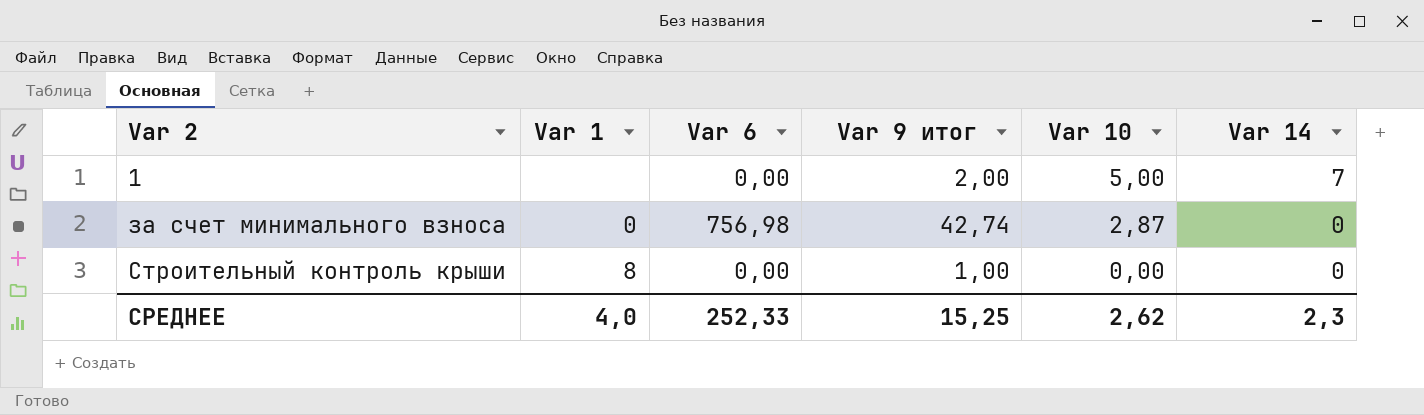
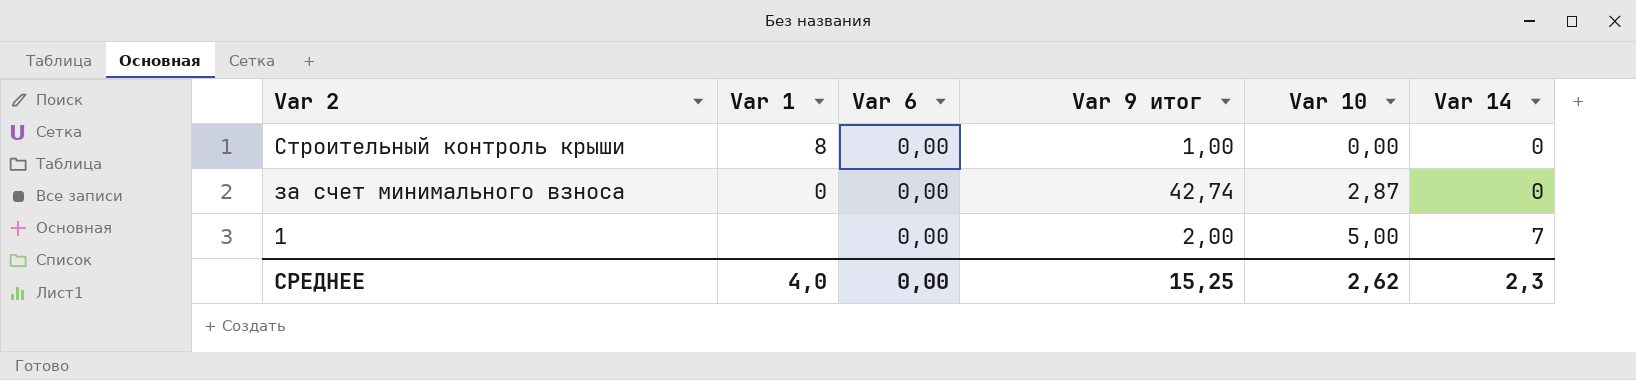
row order: Var 2 ascending -> Var 2 descending
за счет минимального взноса | Var 6: 756,98 -> 0,00
СРЕДНЕЕ | Var 6: 252,33 -> 0,00

